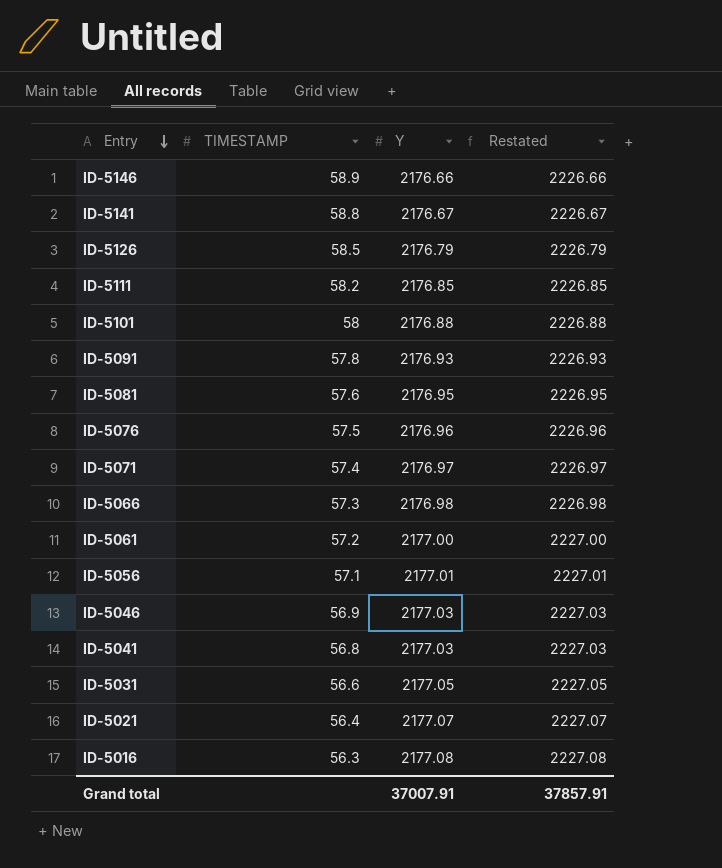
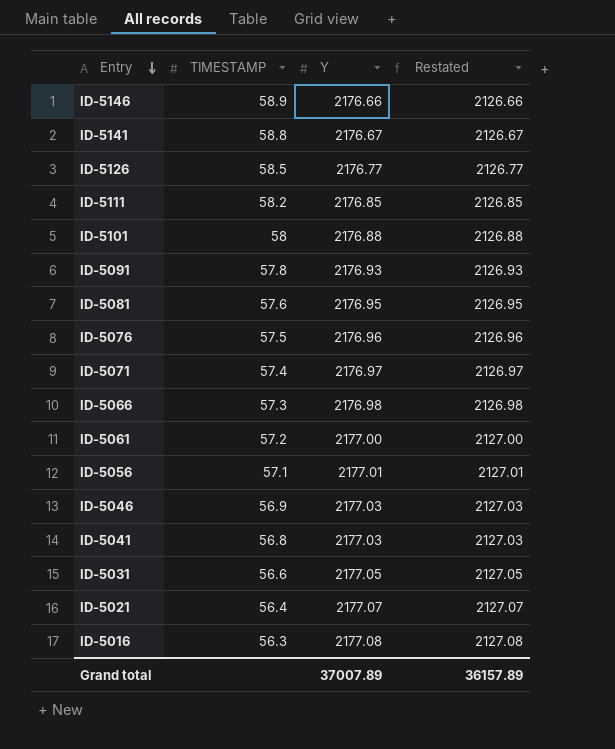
column Restated | formula: [Y] + 50 -> [Y] - 50
ID-5126 | Y: 2176.79 -> 2176.77
Grand total | Y: 37007.91 -> 37007.89
Grand total | Restated: 37857.91 -> 36157.89

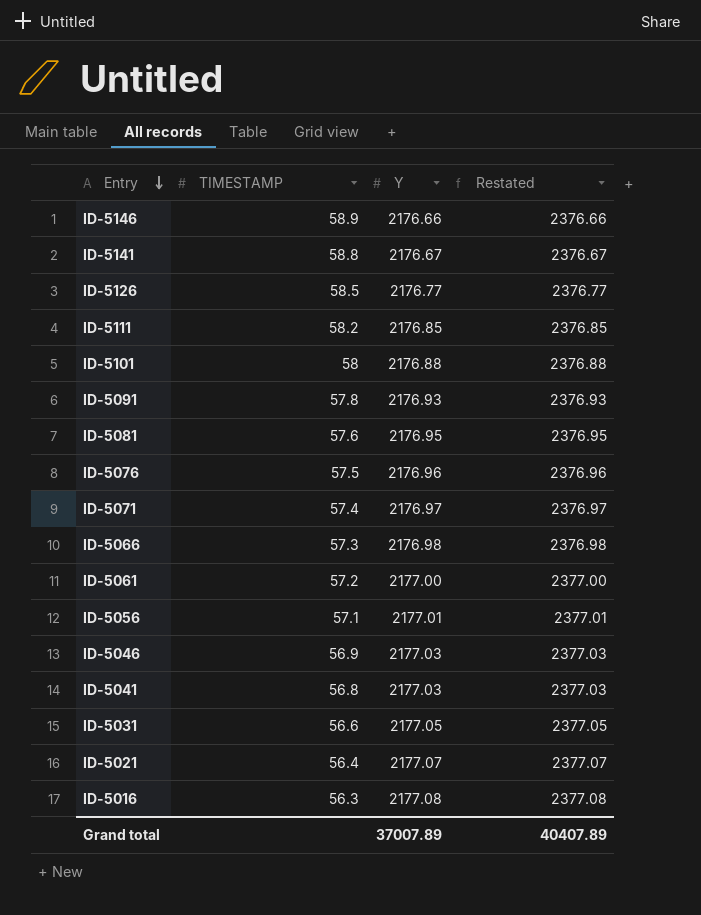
column Restated | formula: [Y] - 50 -> [Y] + 200
Grand total | Restated: 36157.89 -> 40407.89

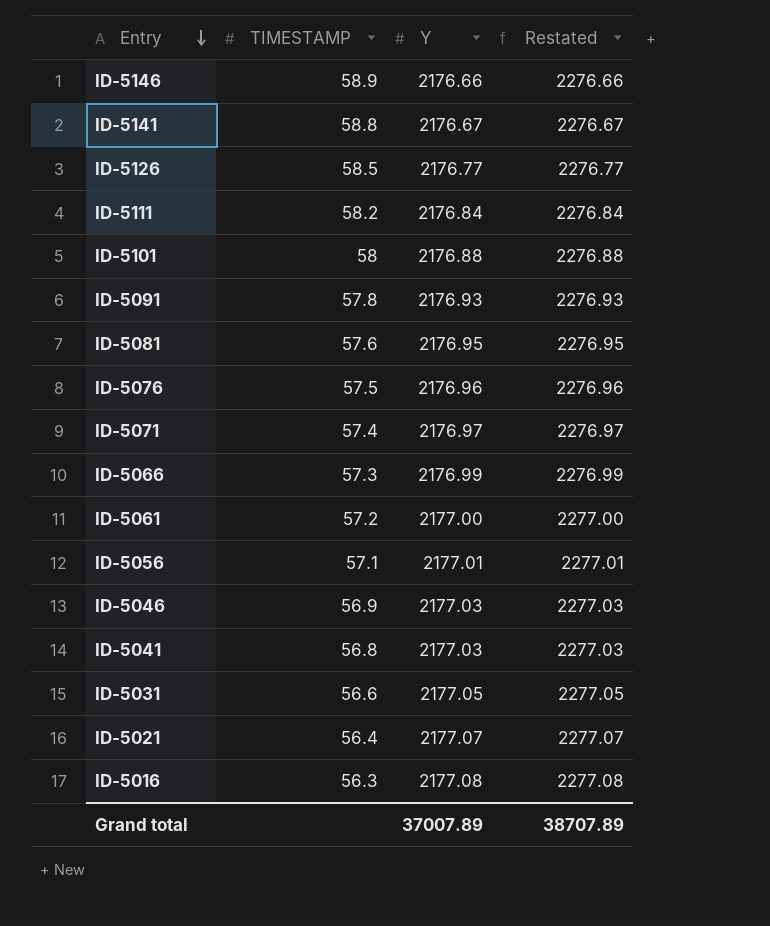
column Restated | formula: [Y] + 200 -> [Y] + 100
ID-5111 | Y: 2176.85 -> 2176.84
ID-5066 | Y: 2176.98 -> 2176.99
Grand total | Restated: 40407.89 -> 38707.89

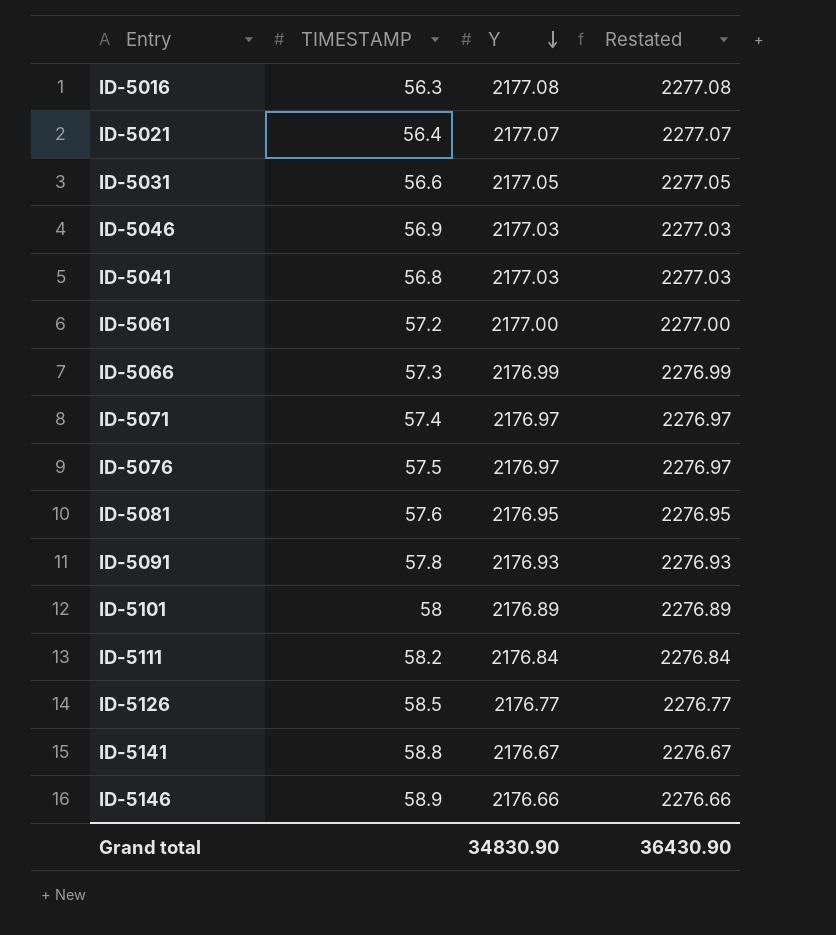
row order: Entry descending -> Y descending
row ID-5056: 57.1 | 2177.01 | 2277.01 -> none
ID-5076 | Y: 2176.96 -> 2176.97
ID-5076 | Restated: 2276.96 -> 2276.97
ID-5101 | Y: 2176.88 -> 2176.89
ID-5101 | Restated: 2276.88 -> 2276.89
Grand total | Y: 37007.89 -> 34830.90
Grand total | Restated: 38707.89 -> 36430.90

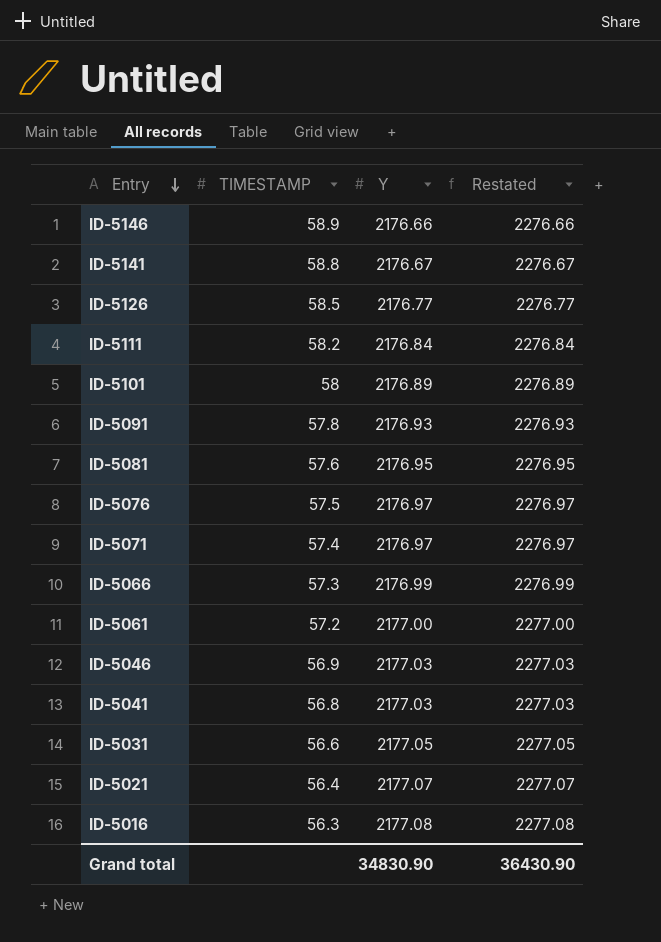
row order: Y descending -> Entry descending

